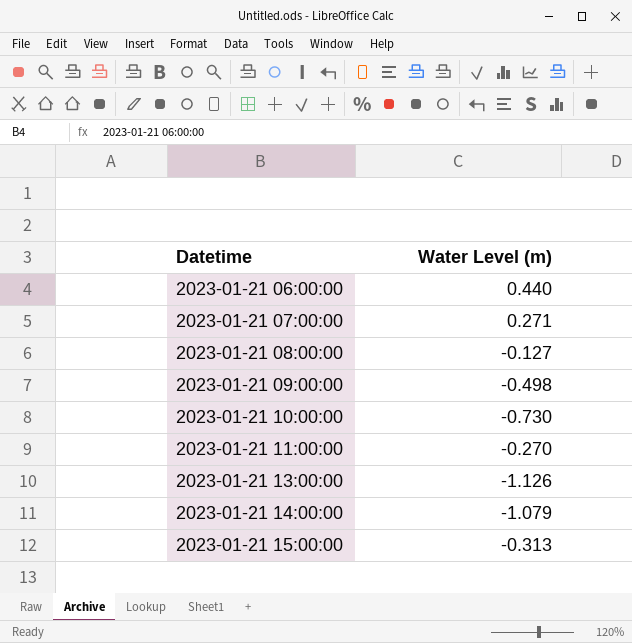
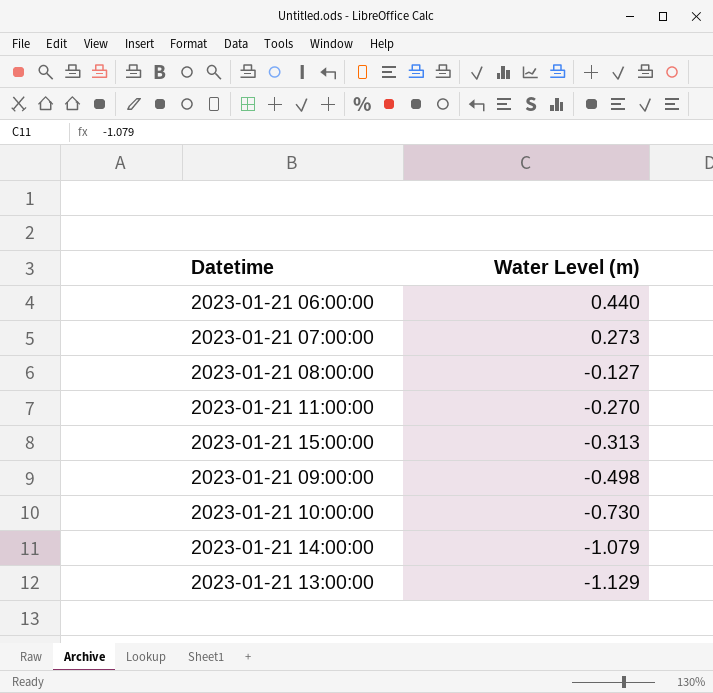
row order: Datetime ascending -> Water Level (m) descending
2023-01-21 07:00:00 | Water Level (m): 0.271 -> 0.273
2023-01-21 13:00:00 | Water Level (m): -1.126 -> -1.129

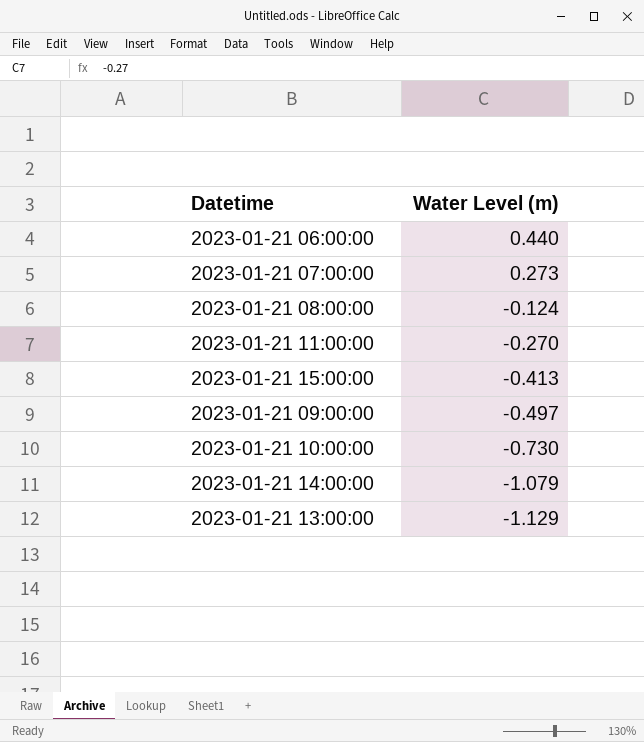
2023-01-21 08:00:00 | Water Level (m): -0.127 -> -0.124
2023-01-21 15:00:00 | Water Level (m): -0.313 -> -0.413
2023-01-21 09:00:00 | Water Level (m): -0.498 -> -0.497

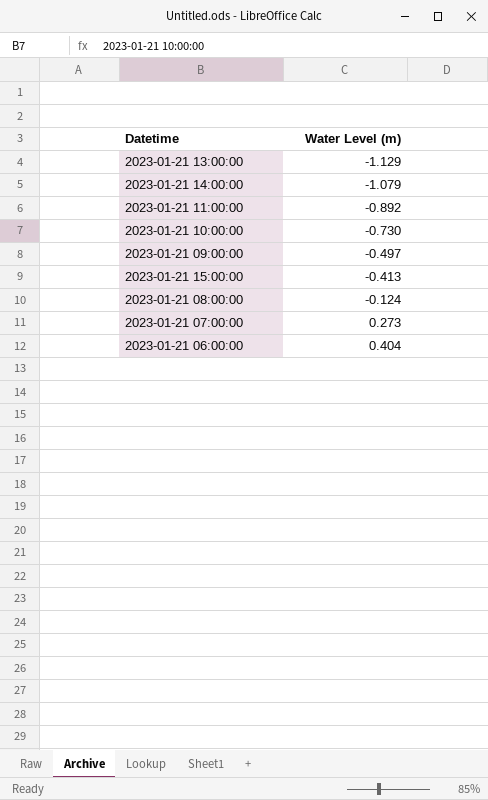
row order: Water Level (m) descending -> Water Level (m) ascending
2023-01-21 11:00:00 | Water Level (m): -0.270 -> -0.892
2023-01-21 06:00:00 | Water Level (m): 0.440 -> 0.404

